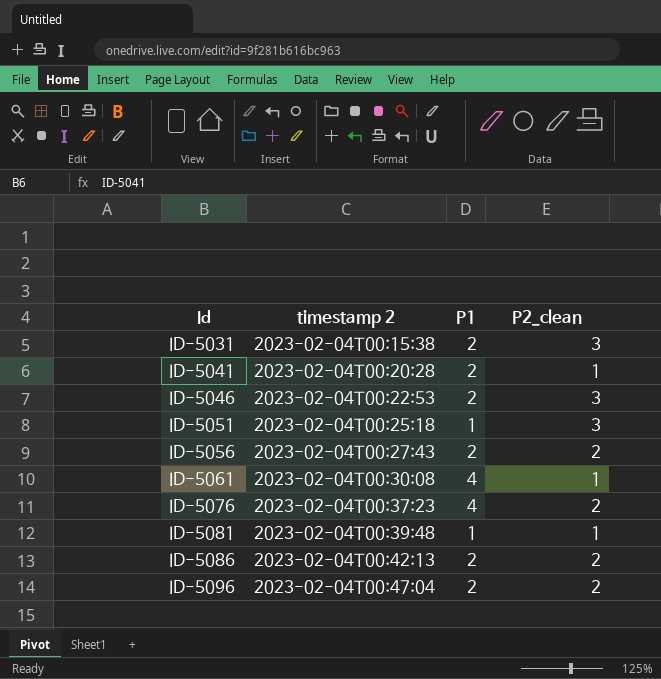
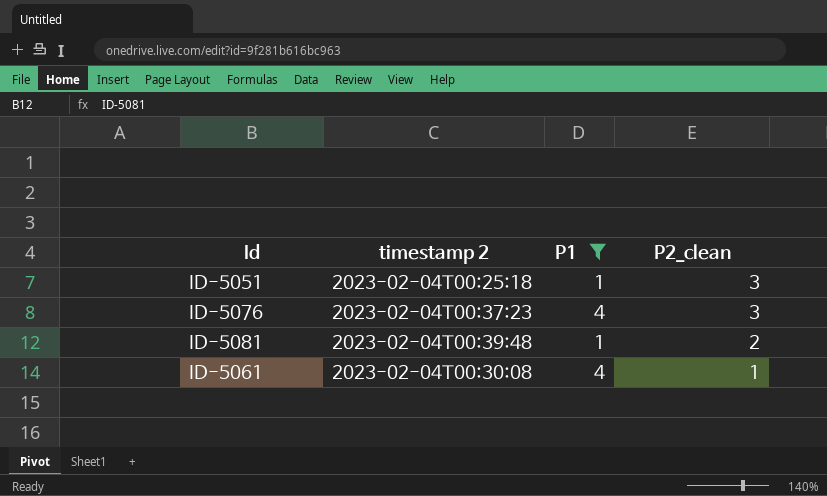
filter: none -> P1 != 2
row order: Id ascending -> P2_clean descending
ID-5076 | P2_clean: 2 -> 3
ID-5081 | P2_clean: 1 -> 2

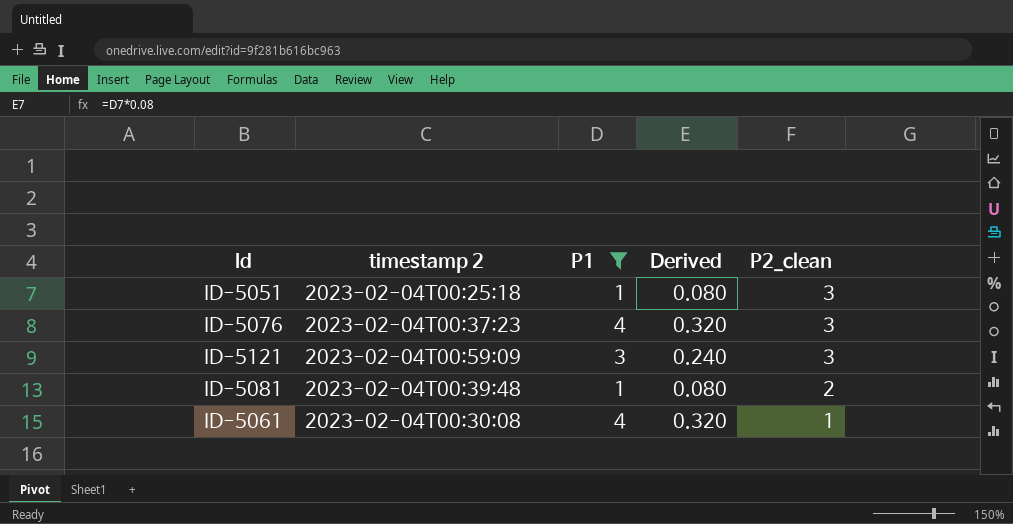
column Derived | formula: none -> [P1] * 0.08
row ID-5121: none -> 2023-02-04T00:59:09 | 3 | 0.240 | 3

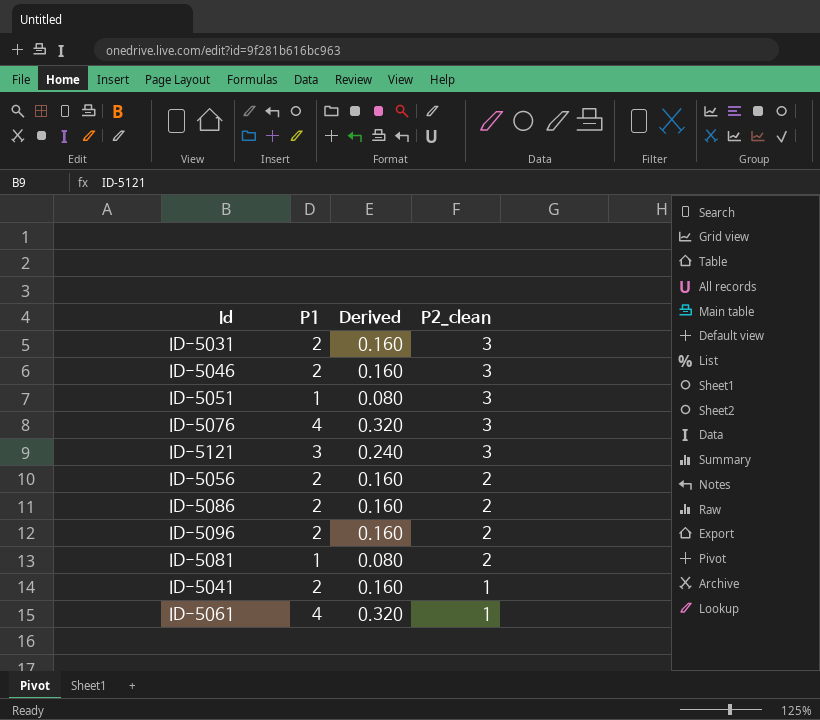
filter: P1 != 2 -> none
column timestamp 2 | position: 2 -> none

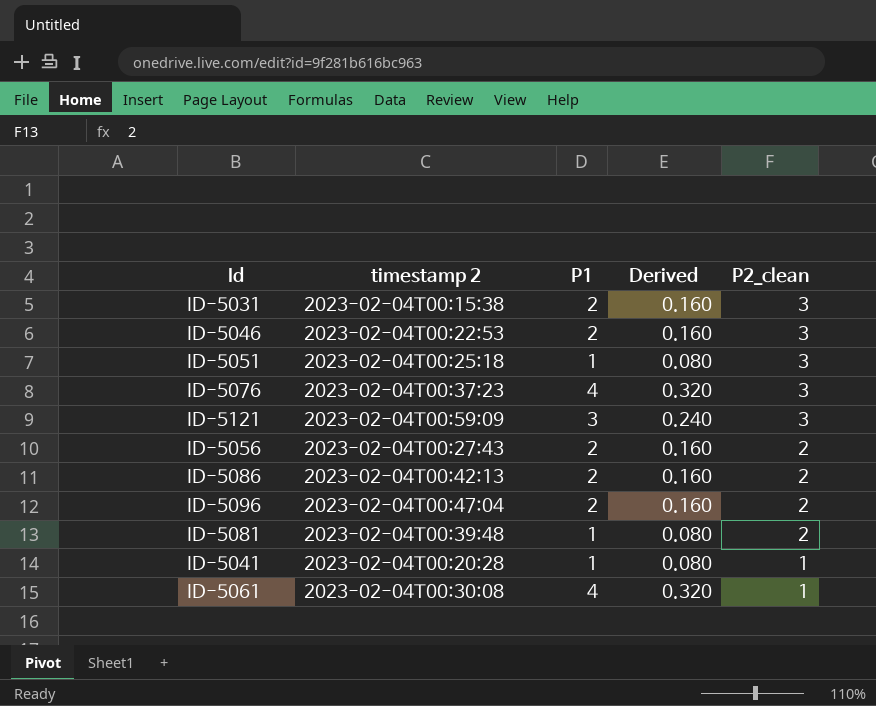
column timestamp 2 | position: none -> 2
ID-5041 | P1: 2 -> 1
ID-5041 | Derived: 0.160 -> 0.080

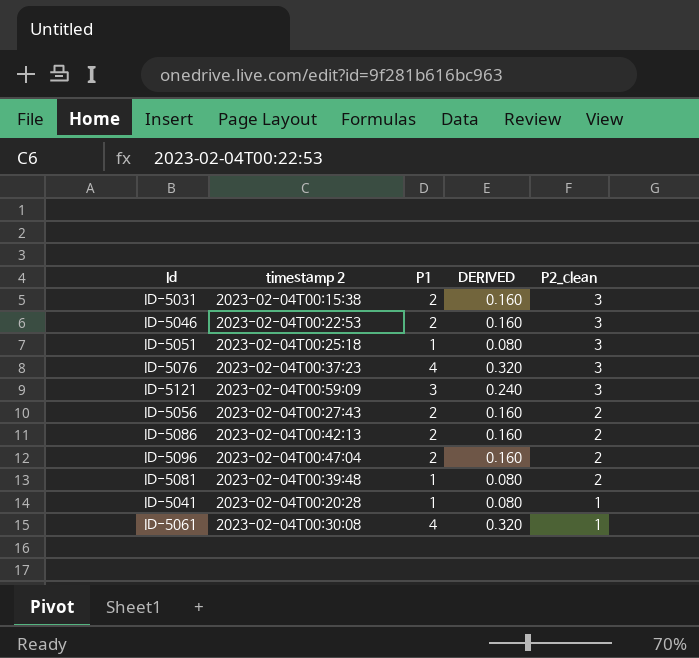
column name: Derived -> DERIVED

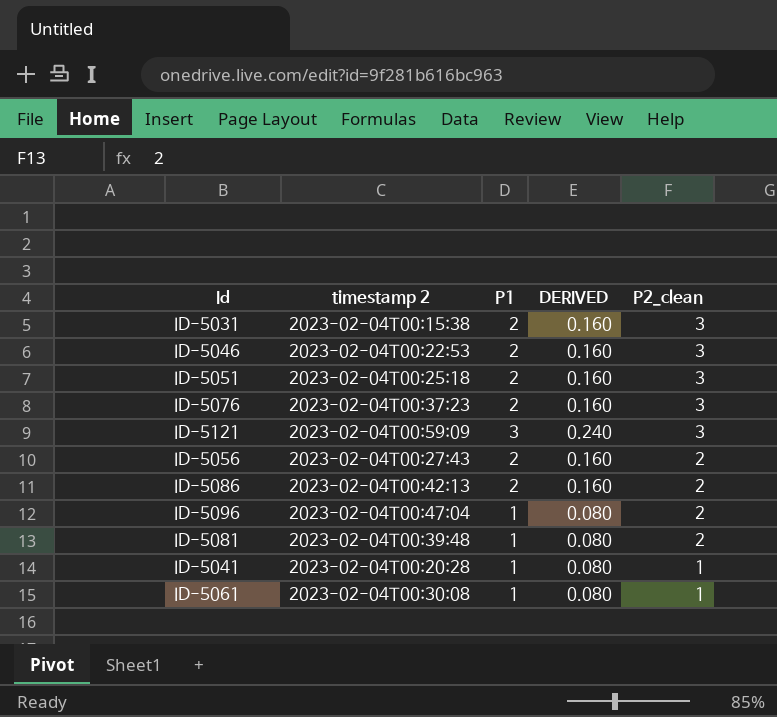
ID-5051 | P1: 1 -> 2
ID-5051 | DERIVED: 0.080 -> 0.160
ID-5076 | P1: 4 -> 2
ID-5076 | DERIVED: 0.320 -> 0.160
ID-5096 | P1: 2 -> 1
ID-5096 | DERIVED: 0.160 -> 0.080
ID-5061 | P1: 4 -> 1
ID-5061 | DERIVED: 0.320 -> 0.080

